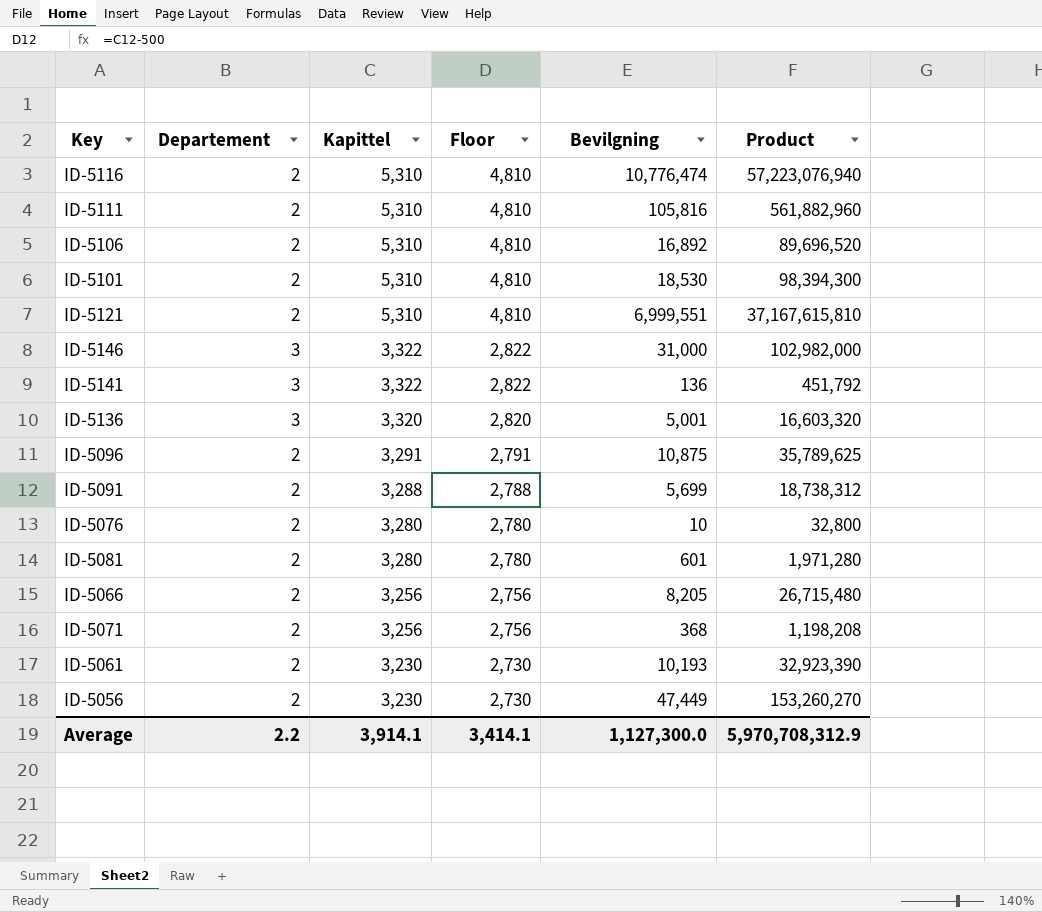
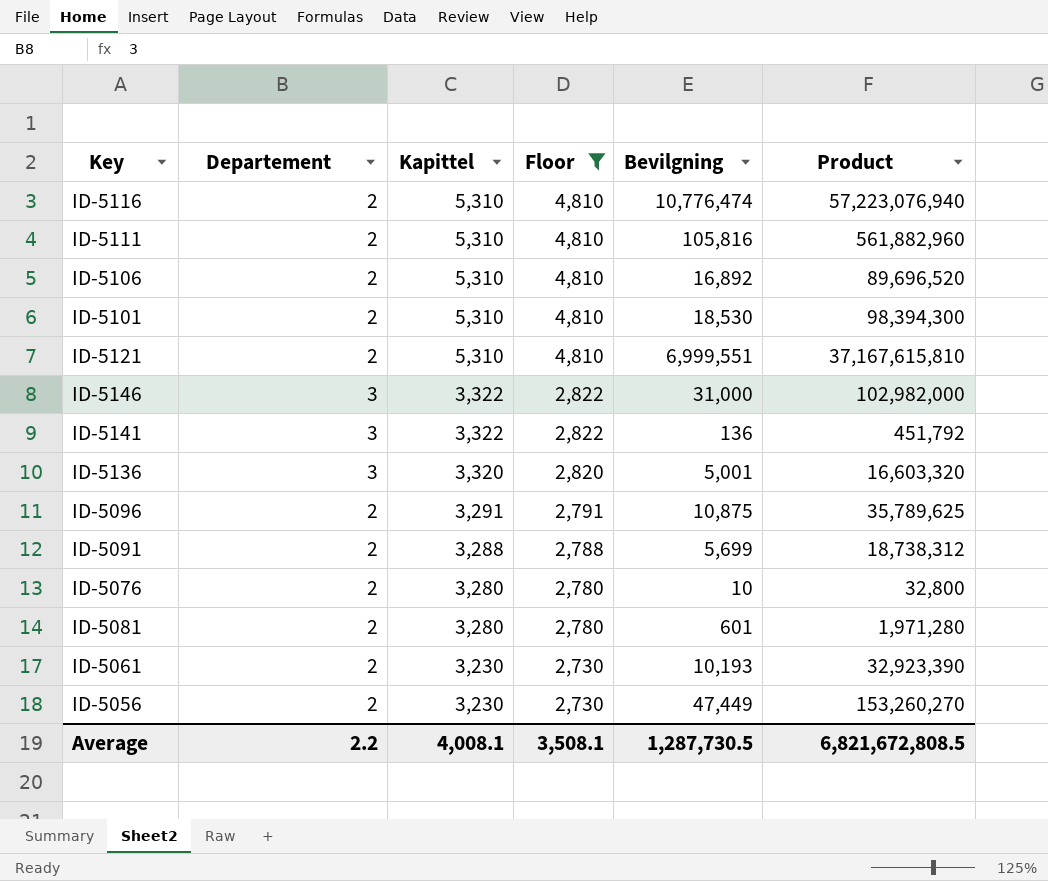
filter: none -> Floor != 2,756
Average | Kapittel: 3,914.1 -> 4,008.1
Average | Floor: 3,414.1 -> 3,508.1
Average | Bevilgning: 1,127,300.0 -> 1,287,730.5
Average | Product: 5,970,708,312.9 -> 6,821,672,808.5

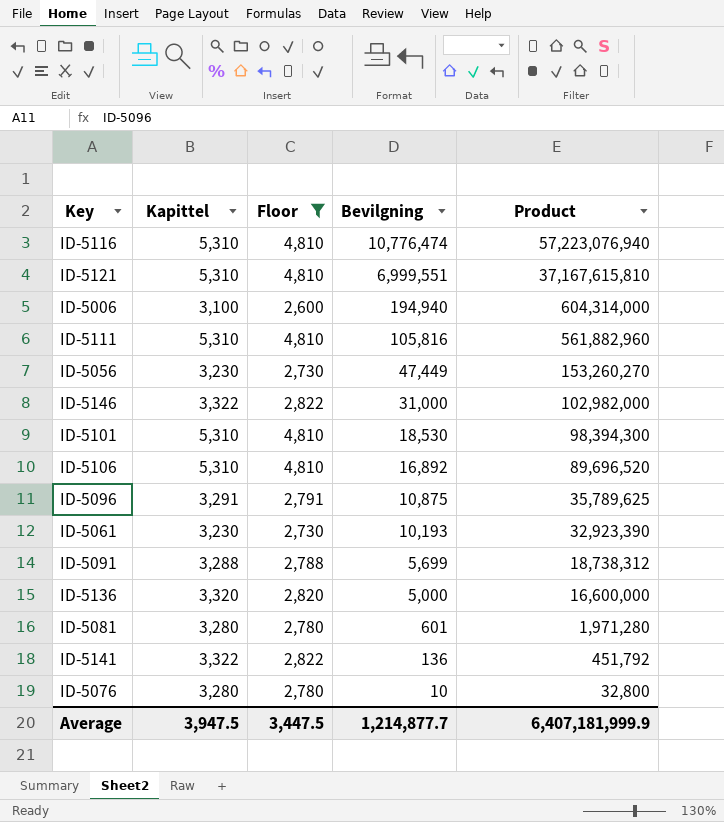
row order: Kapittel descending -> Bevilgning descending
column Departement | position: 2 -> none
row ID-5006: none -> 3,100 | 2,600 | 194,940 | 604,314,000
ID-5136 | Bevilgning: 5,001 -> 5,000
ID-5136 | Product: 16,603,320 -> 16,600,000
Average | Kapittel: 4,008.1 -> 3,947.5
Average | Floor: 3,508.1 -> 3,447.5
Average | Bevilgning: 1,287,730.5 -> 1,214,877.7
Average | Product: 6,821,672,808.5 -> 6,407,181,999.9

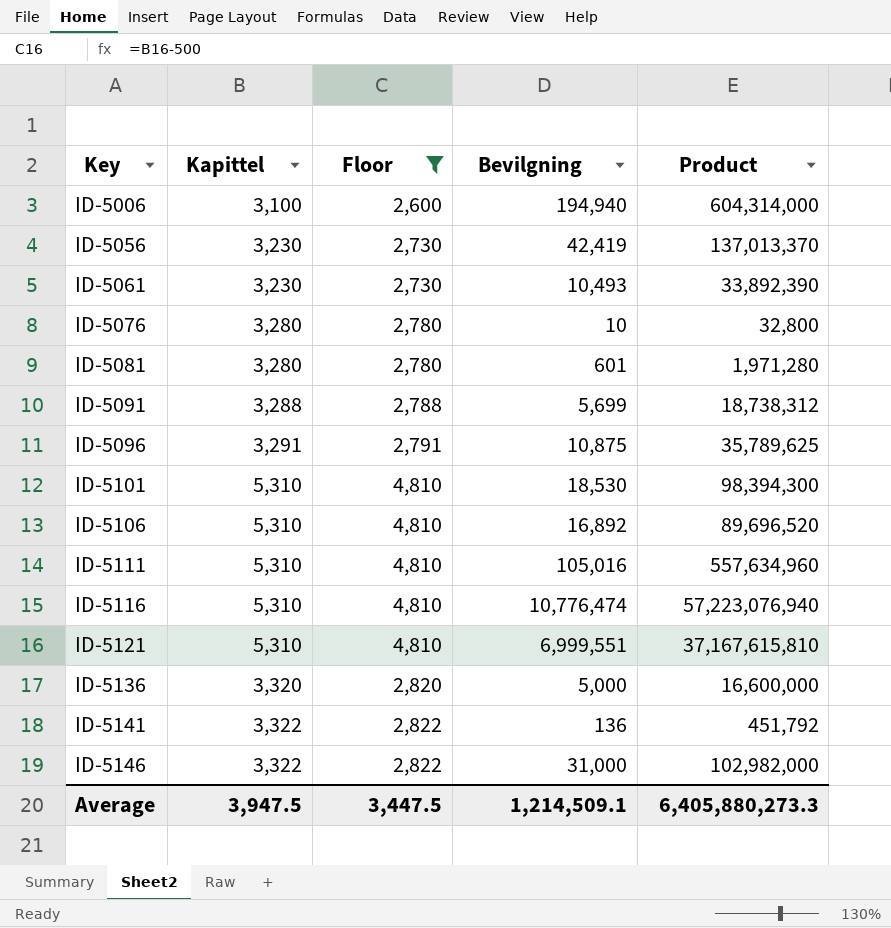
row order: Bevilgning descending -> Key ascending
ID-5056 | Bevilgning: 47,449 -> 42,419
ID-5056 | Product: 153,260,270 -> 137,013,370
ID-5061 | Bevilgning: 10,193 -> 10,493
ID-5061 | Product: 32,923,390 -> 33,892,390
ID-5111 | Bevilgning: 105,816 -> 105,016
ID-5111 | Product: 561,882,960 -> 557,634,960
Average | Bevilgning: 1,214,877.7 -> 1,214,509.1
Average | Product: 6,407,181,999.9 -> 6,405,880,273.3

